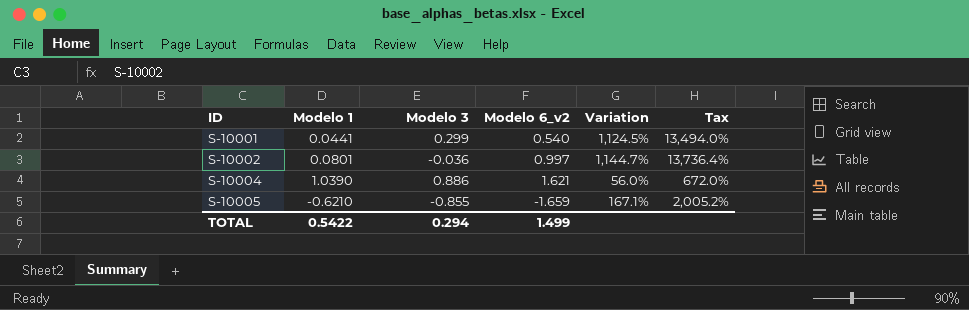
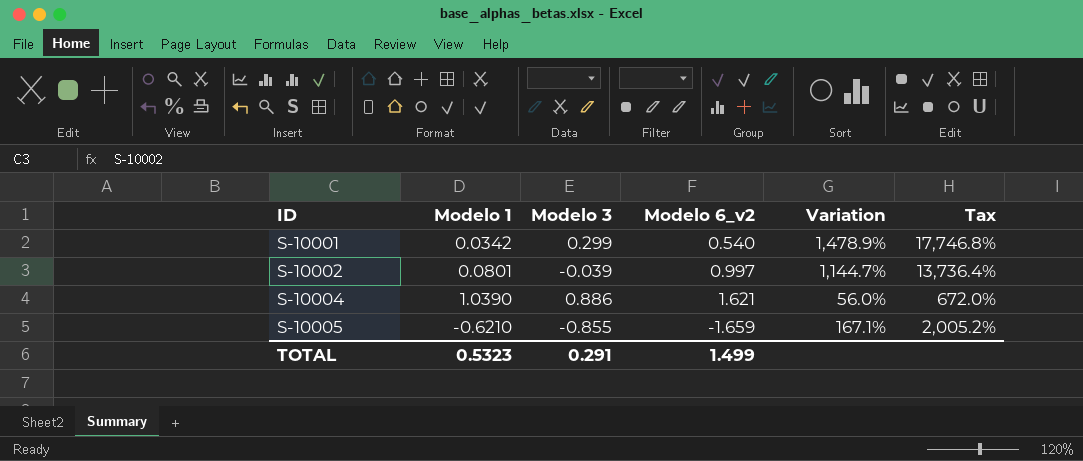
S-10001 | Modelo 1: 0.0441 -> 0.0342
S-10001 | Variation: 1,124.5% -> 1,478.9%
S-10001 | Tax: 13,494.0% -> 17,746.8%
S-10002 | Modelo 3: -0.036 -> -0.039
TOTAL | Modelo 1: 0.5422 -> 0.5323
TOTAL | Modelo 3: 0.294 -> 0.291

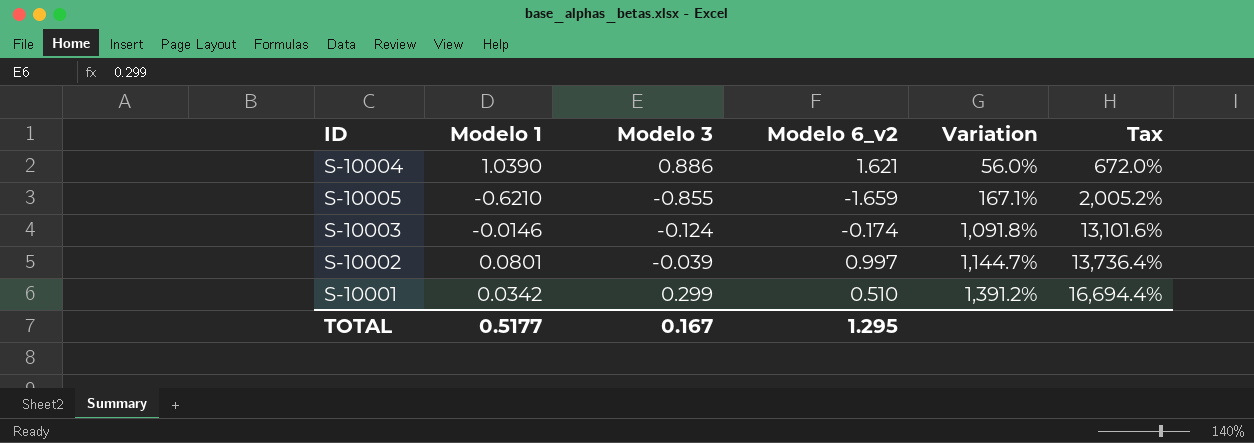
row order: ID ascending -> Variation ascending
row S-10003: none -> -0.0146 | -0.124 | -0.174 | 1,091.8% | 13,101.6%
S-10001 | Modelo 6_v2: 0.540 -> 0.510
S-10001 | Variation: 1,478.9% -> 1,391.2%
S-10001 | Tax: 17,746.8% -> 16,694.4%
TOTAL | Modelo 1: 0.5323 -> 0.5177
TOTAL | Modelo 3: 0.291 -> 0.167
TOTAL | Modelo 6_v2: 1.499 -> 1.295

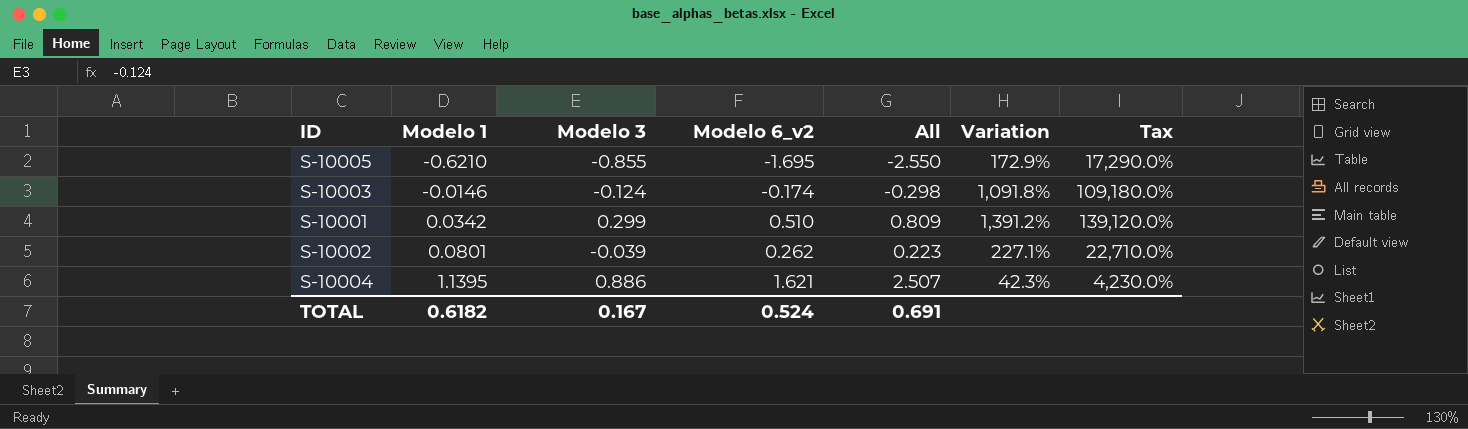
row order: Variation ascending -> Modelo 1 ascending
column All | formula: none -> [Modelo 3] + [Modelo 6_v2]
column Tax | formula: [Variation] * 12 -> [Variation] * 100
S-10005 | Modelo 6_v2: -1.659 -> -1.695
S-10005 | Variation: 167.1% -> 172.9%
S-10002 | Modelo 6_v2: 0.997 -> 0.262
S-10002 | Variation: 1,144.7% -> 227.1%
S-10004 | Modelo 1: 1.0390 -> 1.1395
S-10004 | Variation: 56.0% -> 42.3%
TOTAL | Modelo 1: 0.5177 -> 0.6182
TOTAL | Modelo 6_v2: 1.295 -> 0.524

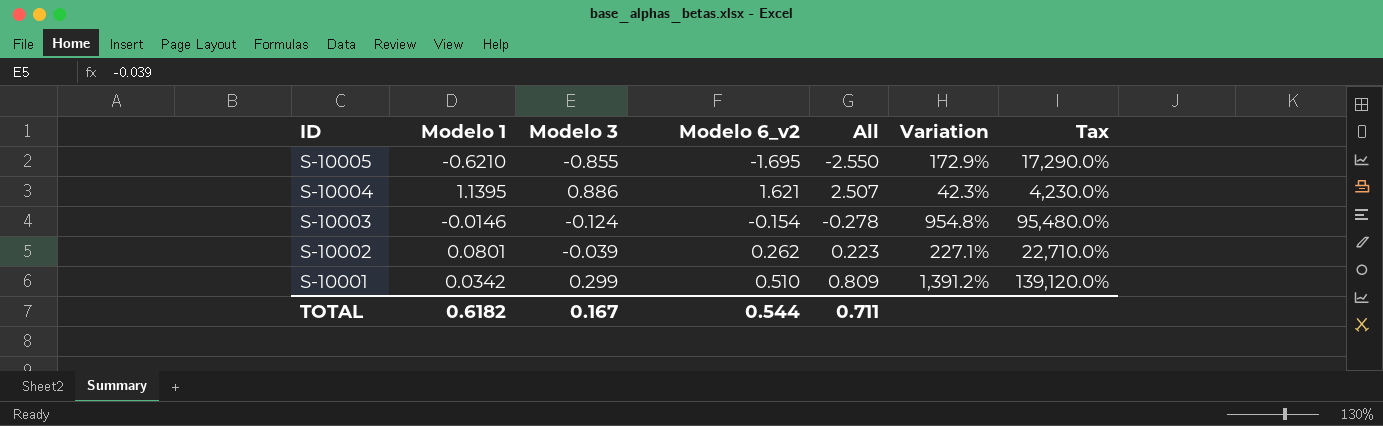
row order: Modelo 1 ascending -> ID descending
S-10003 | Modelo 6_v2: -0.174 -> -0.154
S-10003 | All: -0.298 -> -0.278
S-10003 | Variation: 1,091.8% -> 954.8%
S-10003 | Tax: 109,180.0% -> 95,480.0%
TOTAL | Modelo 6_v2: 0.524 -> 0.544
TOTAL | All: 0.691 -> 0.711

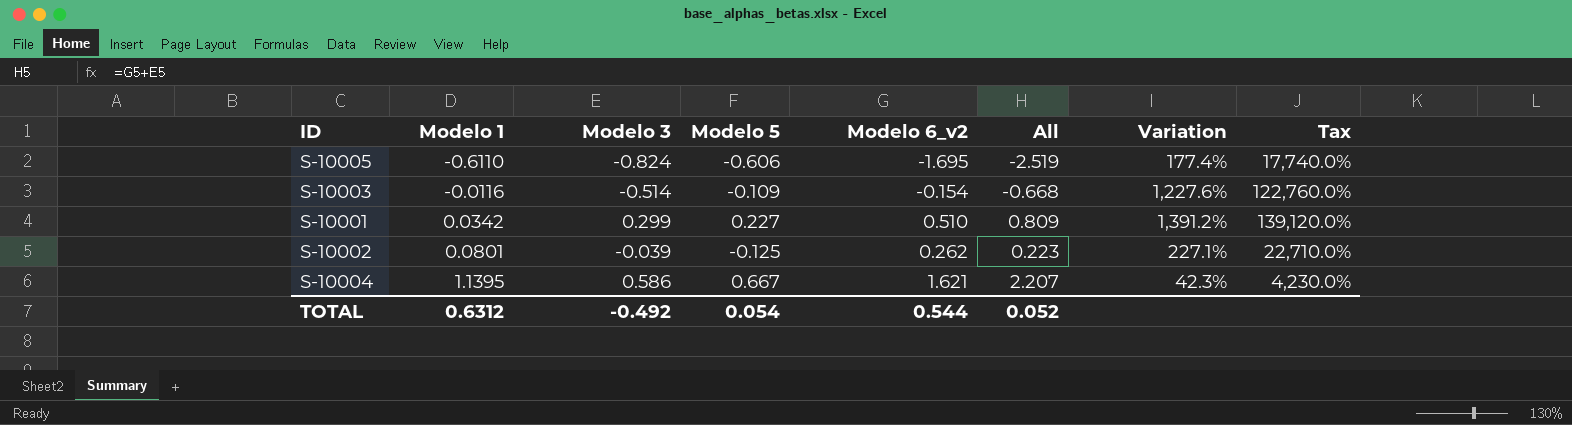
row order: ID descending -> Modelo 1 ascending
column Modelo 5 | position: none -> 4
S-10005 | Modelo 1: -0.6210 -> -0.6110
S-10005 | Modelo 3: -0.855 -> -0.824
S-10005 | All: -2.550 -> -2.519
S-10005 | Variation: 172.9% -> 177.4%
S-10005 | Tax: 17,290.0% -> 17,740.0%
S-10003 | Modelo 1: -0.0146 -> -0.0116
S-10003 | Modelo 3: -0.124 -> -0.514
S-10003 | All: -0.278 -> -0.668
S-10003 | Variation: 954.8% -> 1,227.6%
S-10003 | Tax: 95,480.0% -> 122,760.0%
S-10004 | Modelo 3: 0.886 -> 0.586
S-10004 | All: 2.507 -> 2.207
TOTAL | Modelo 1: 0.6182 -> 0.6312
TOTAL | Modelo 3: 0.167 -> -0.492
TOTAL | All: 0.711 -> 0.052

